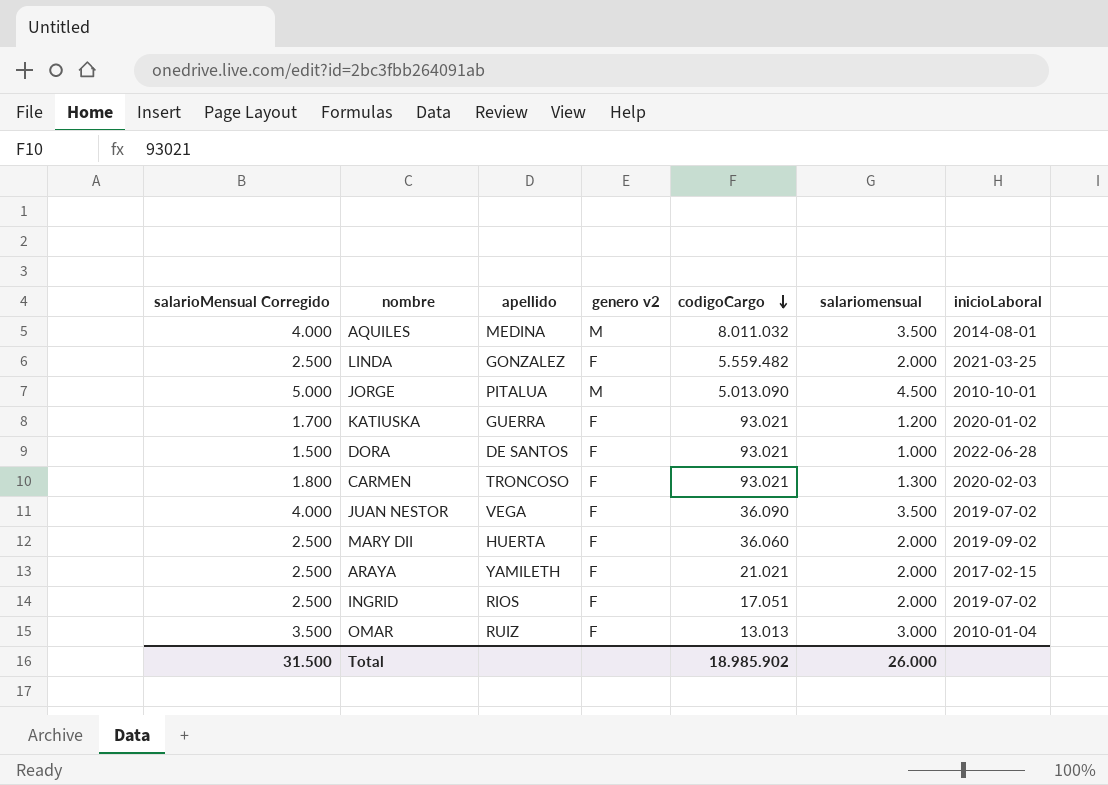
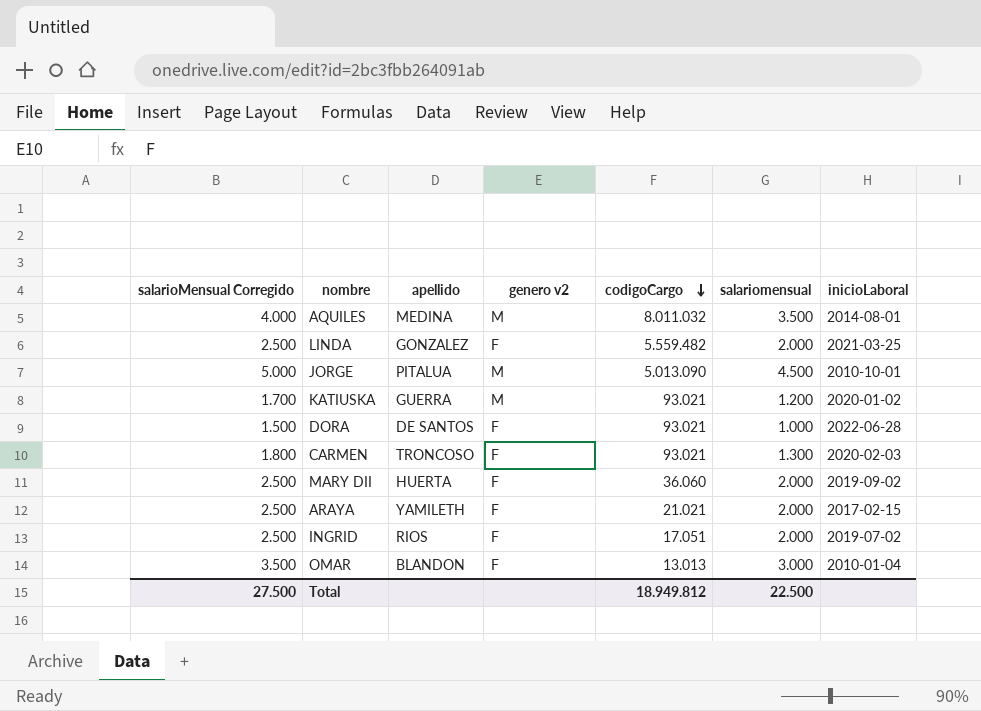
row JUAN NESTOR: 4.000 | VEGA | F | 36.090 | 3.500 | 2019-07-02 -> none
KATIUSKA | genero v2: F -> M
OMAR | apellido: RUIZ -> BLANDON
Total | salarioMensual Corregido: 31.500 -> 27.500
Total | codigoCargo: 18.985.902 -> 18.949.812
Total | salariomensual: 26.000 -> 22.500

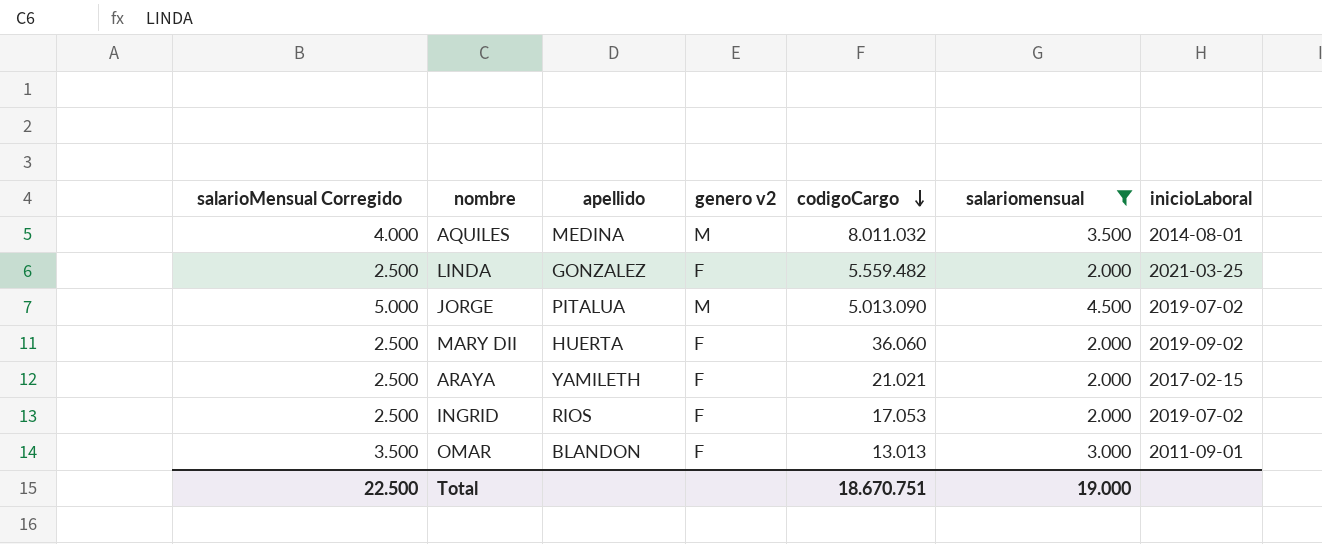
filter: none -> salariomensual >= 2.000
JORGE | inicioLaboral: 2010-10-01 -> 2019-07-02
INGRID | codigoCargo: 17.051 -> 17.053
OMAR | inicioLaboral: 2010-01-04 -> 2011-09-01
Total | salarioMensual Corregido: 27.500 -> 22.500
Total | codigoCargo: 18.949.812 -> 18.670.751
Total | salariomensual: 22.500 -> 19.000

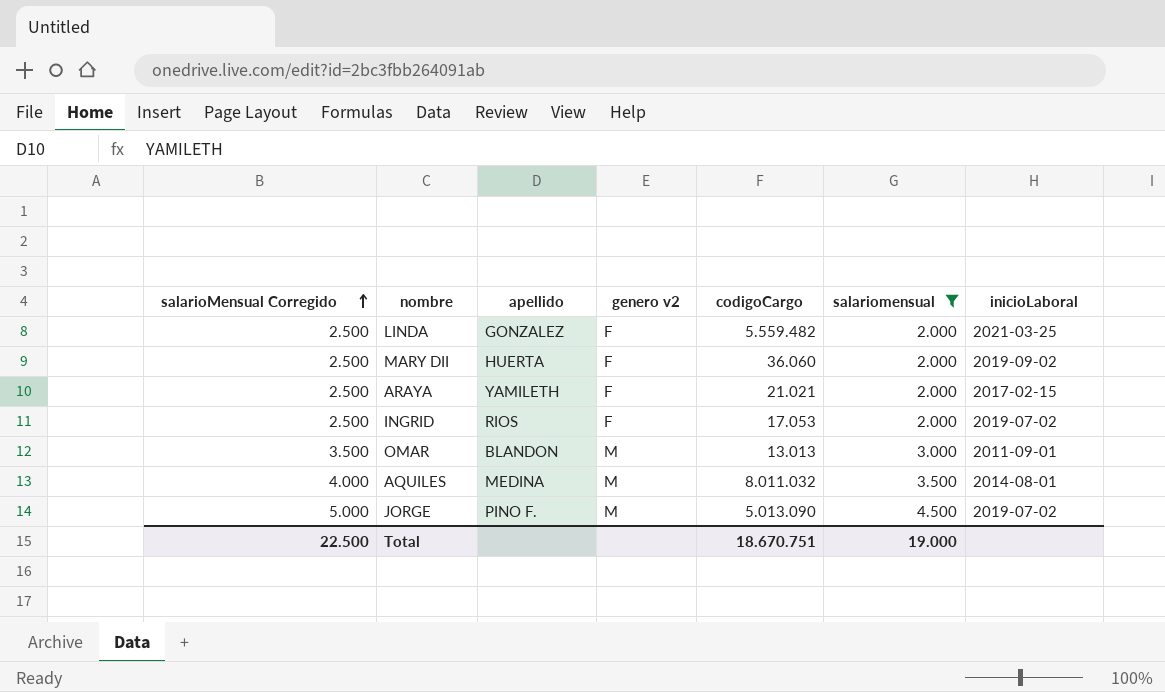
row order: codigoCargo descending -> salarioMensual Corregido ascending
OMAR | genero v2: F -> M
JORGE | apellido: PITALUA -> PINO F.

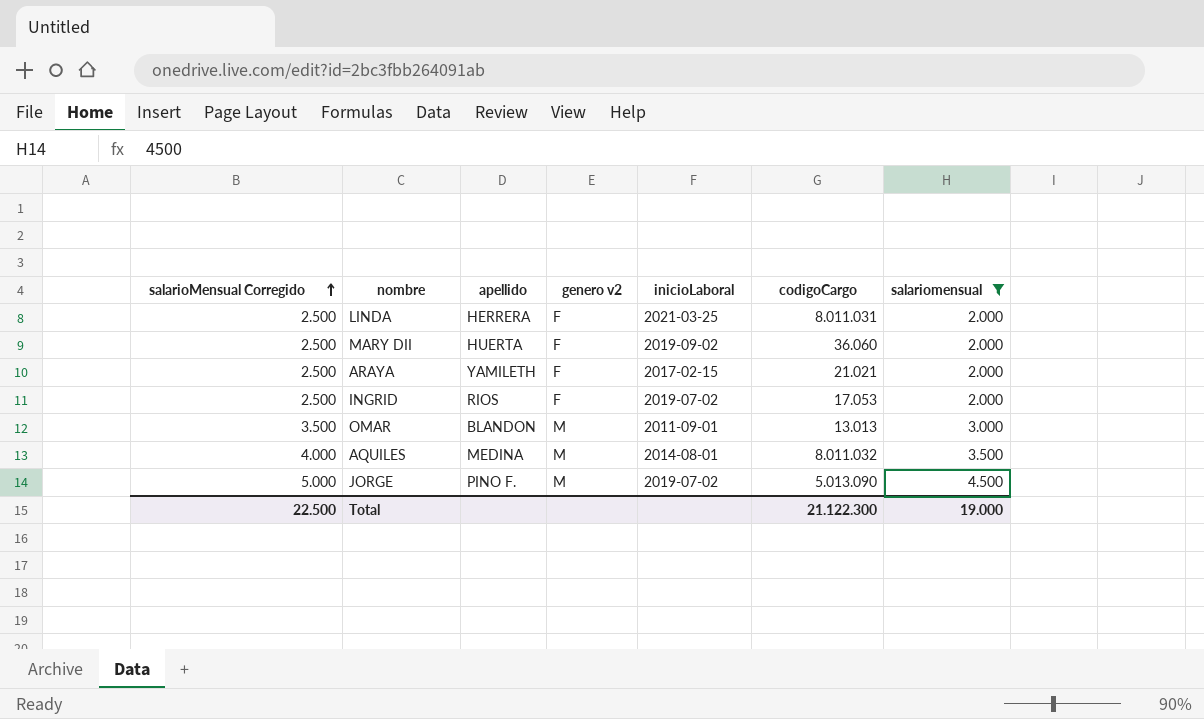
column inicioLaboral | position: 7 -> 5
LINDA | apellido: GONZALEZ -> HERRERA
LINDA | codigoCargo: 5.559.482 -> 8.011.031
Total | codigoCargo: 18.670.751 -> 21.122.300

